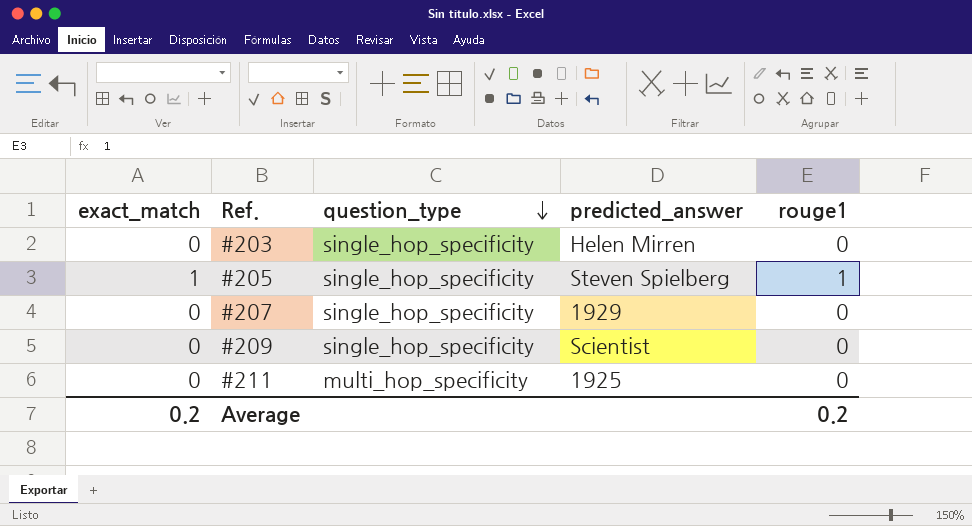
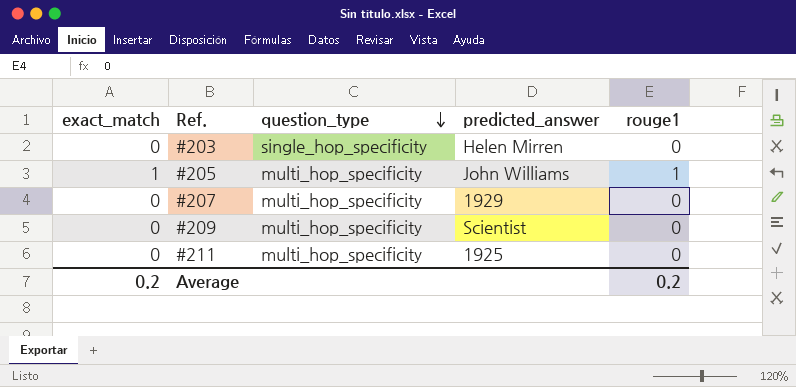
#205 | question_type: single_hop_specificity -> multi_hop_specificity
#205 | predicted_answer: Steven Spielberg -> John Williams
#207 | question_type: single_hop_specificity -> multi_hop_specificity
#209 | question_type: single_hop_specificity -> multi_hop_specificity

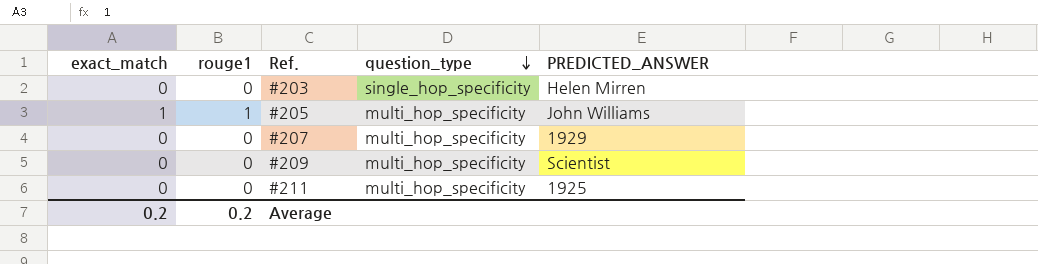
column rouge1 | position: 5 -> 2
column name: predicted_answer -> PREDICTED_ANSWER

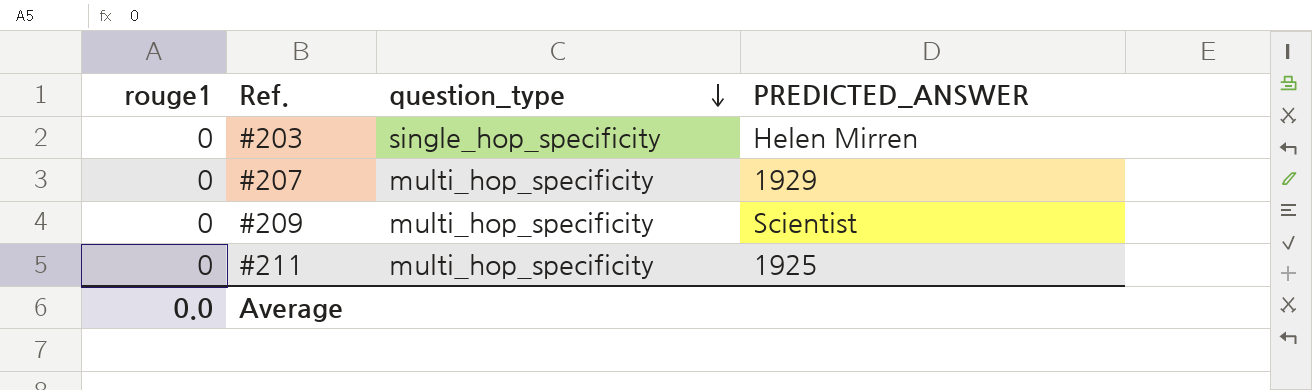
column exact_match | position: 1 -> none
row #205: 1 | 1 | multi_hop_specificity | John Williams -> none
Average | rouge1: 0.2 -> 0.0

